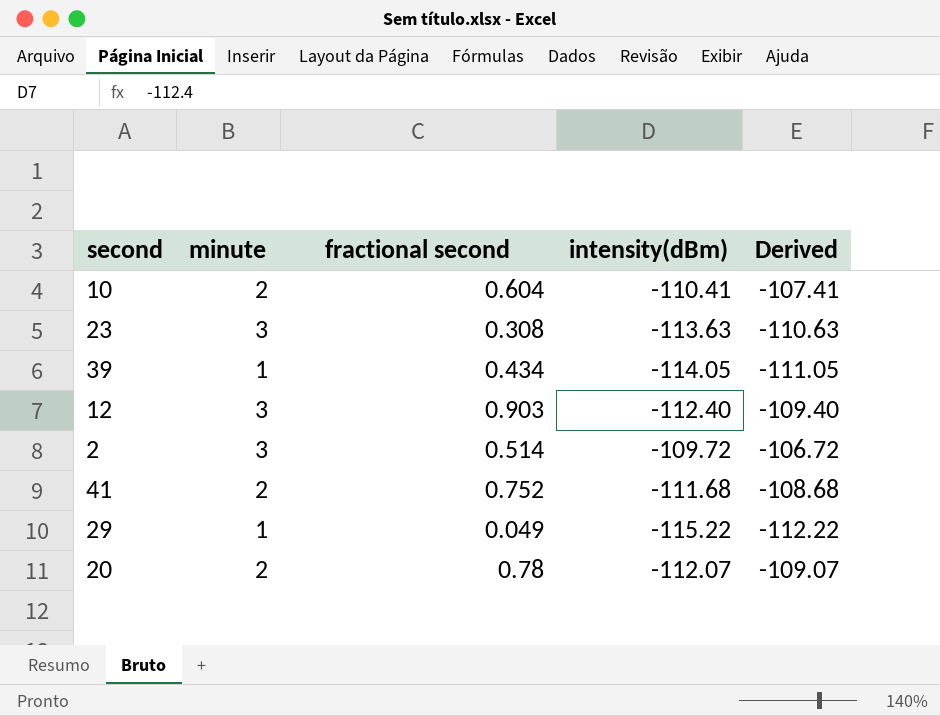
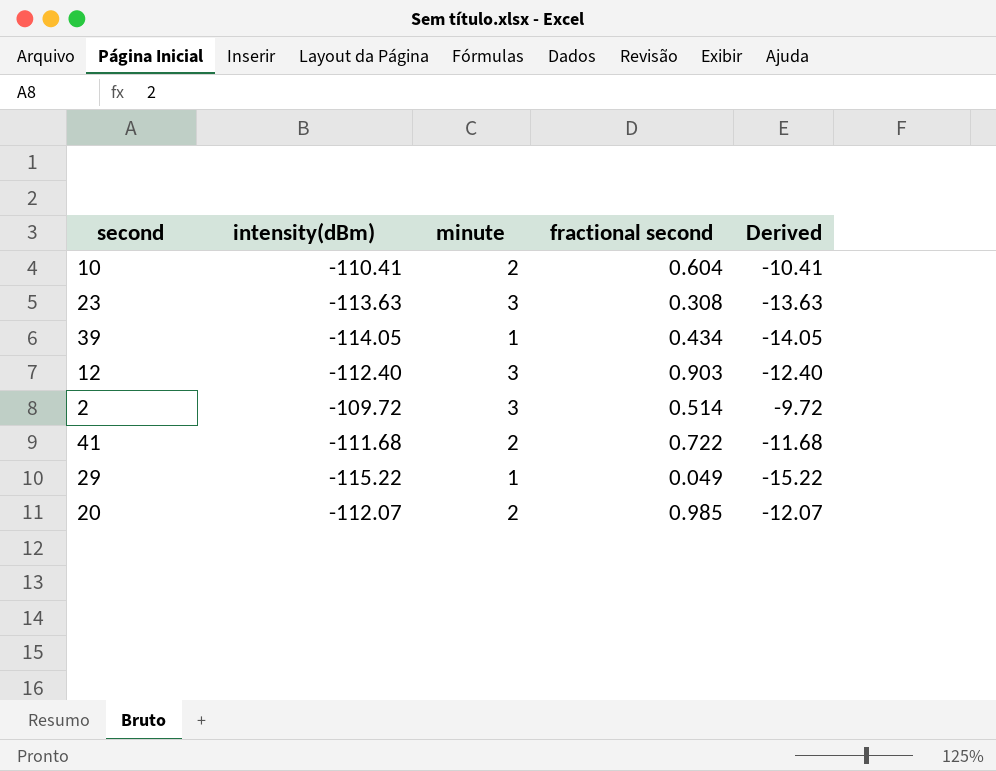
column intensity(dBm) | position: 4 -> 2
column Derived | formula: [intensity(dBm)] + 3 -> [intensity(dBm)] + 100
41 | fractional second: 0.752 -> 0.722
20 | fractional second: 0.78 -> 0.985

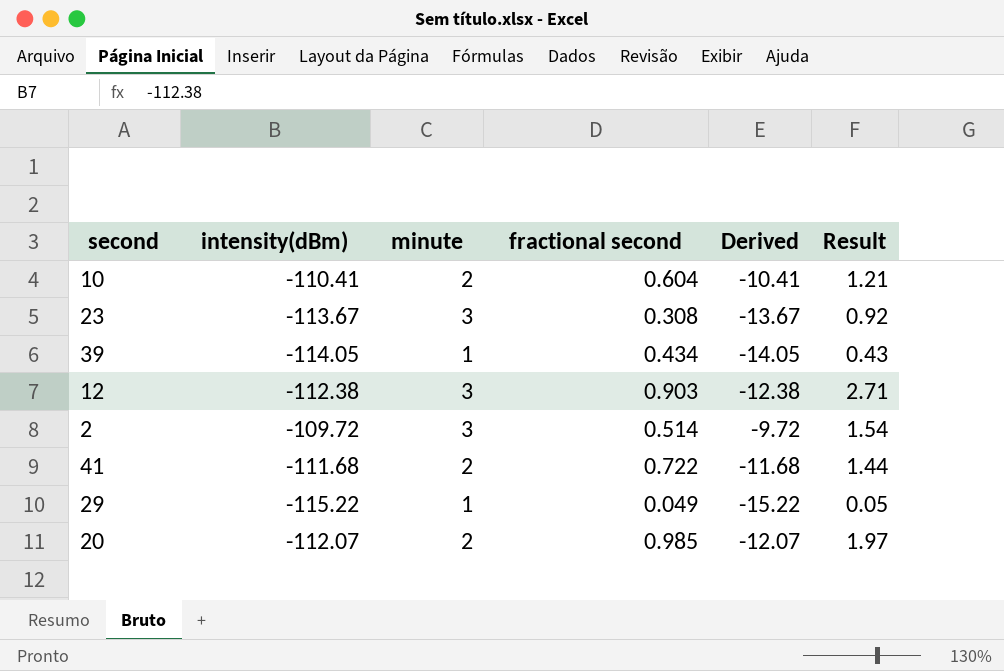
column Result | formula: none -> [minute] * [fractional second]
23 | intensity(dBm): -113.63 -> -113.67
23 | Derived: -13.63 -> -13.67
12 | intensity(dBm): -112.40 -> -112.38
12 | Derived: -12.40 -> -12.38

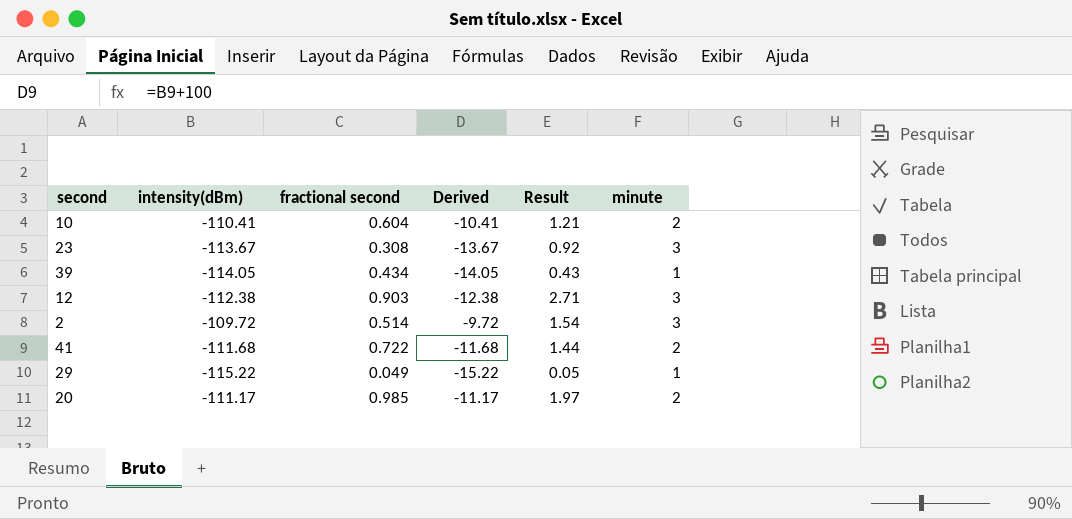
column minute | position: 3 -> 6
20 | intensity(dBm): -112.07 -> -111.17
20 | Derived: -12.07 -> -11.17

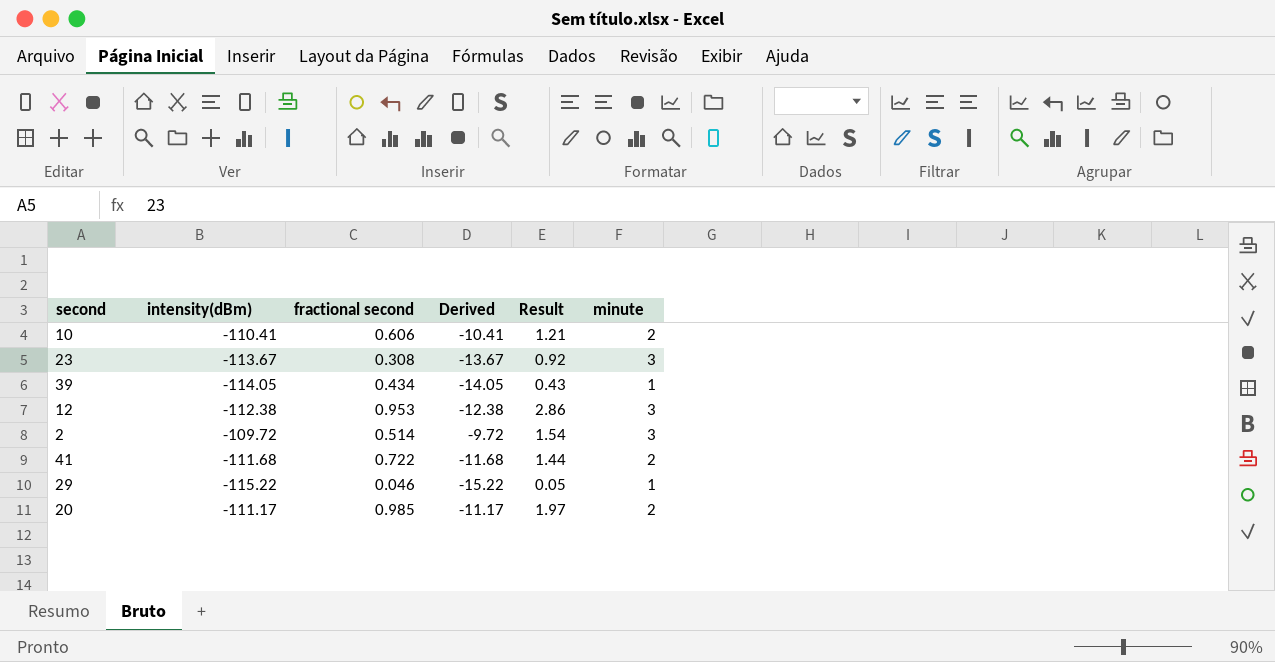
10 | fractional second: 0.604 -> 0.606
12 | fractional second: 0.903 -> 0.953
12 | Result: 2.71 -> 2.86
29 | fractional second: 0.049 -> 0.046

